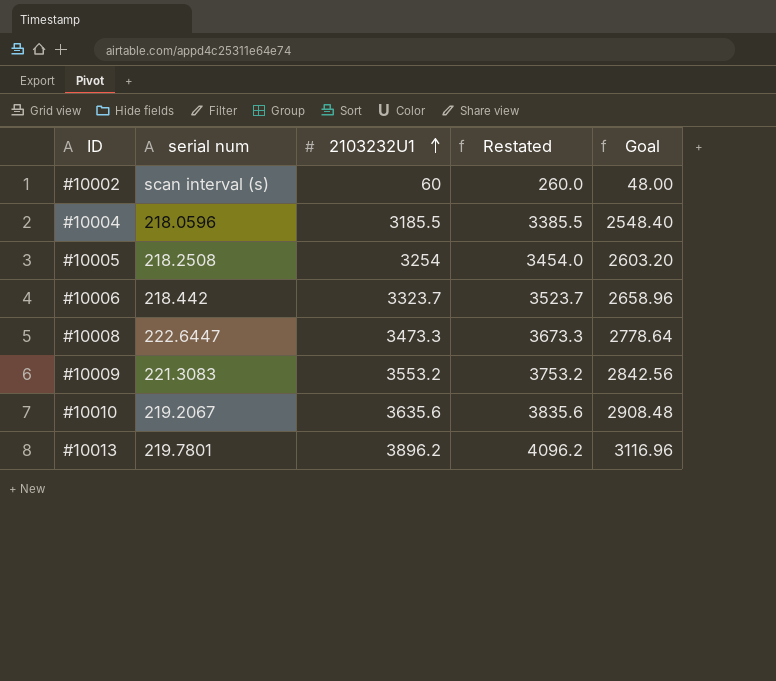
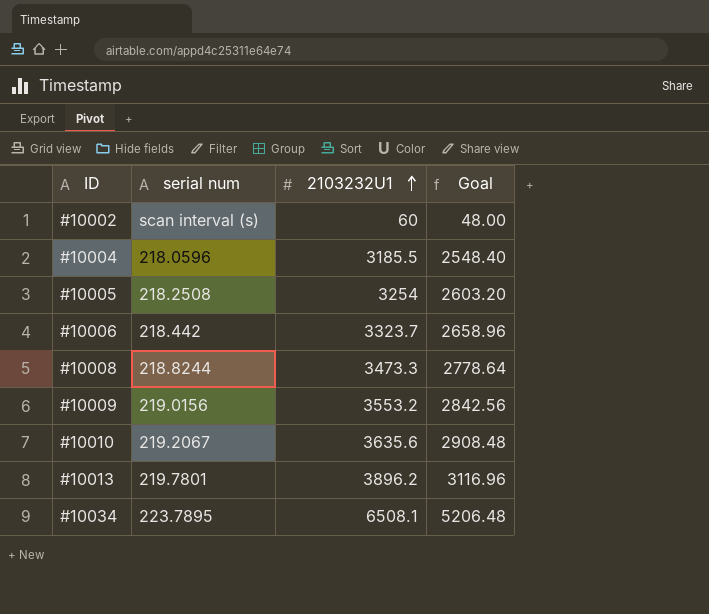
column Restated | formula: [2103232U1] + 200 -> none
#10008 | serial num: 222.6447 -> 218.8244
#10009 | serial num: 221.3083 -> 219.0156
row #10034: none -> 223.7895 | 6508.1 | 5206.48

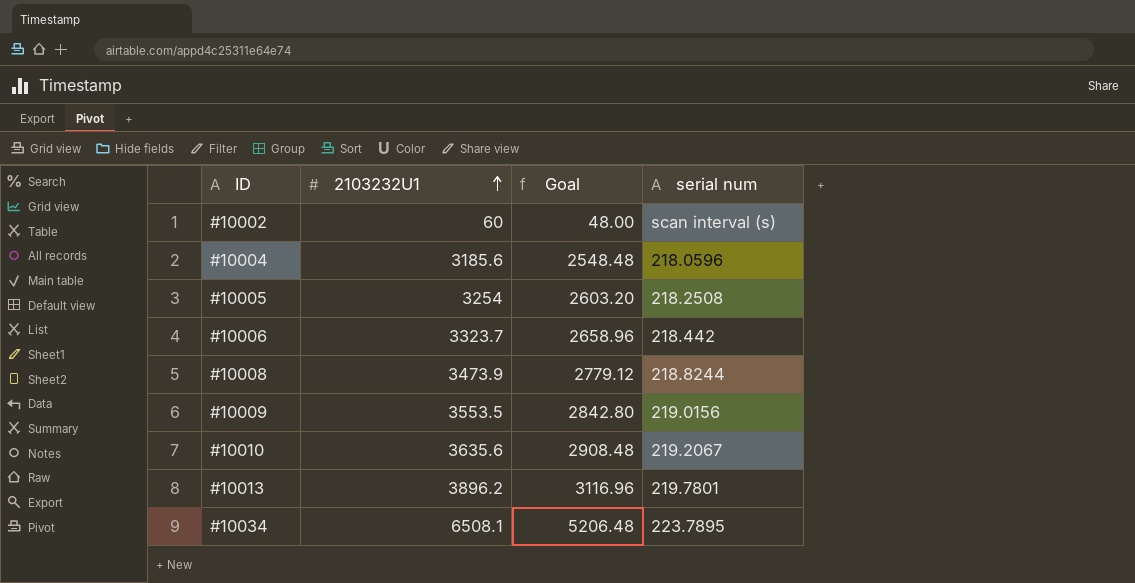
column serial num | position: 2 -> 4
#10004 | 2103232U1: 3185.5 -> 3185.6
#10004 | Goal: 2548.40 -> 2548.48
#10008 | 2103232U1: 3473.3 -> 3473.9
#10008 | Goal: 2778.64 -> 2779.12
#10009 | 2103232U1: 3553.2 -> 3553.5
#10009 | Goal: 2842.56 -> 2842.80

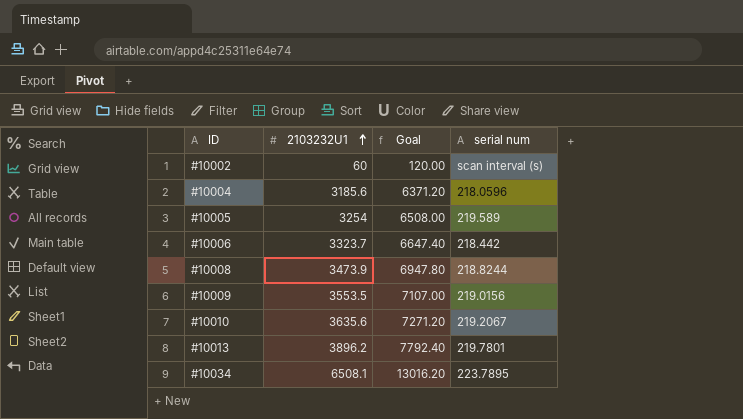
column Goal | formula: [2103232U1] * 0.8 -> [2103232U1] * 2
#10005 | serial num: 218.2508 -> 219.589

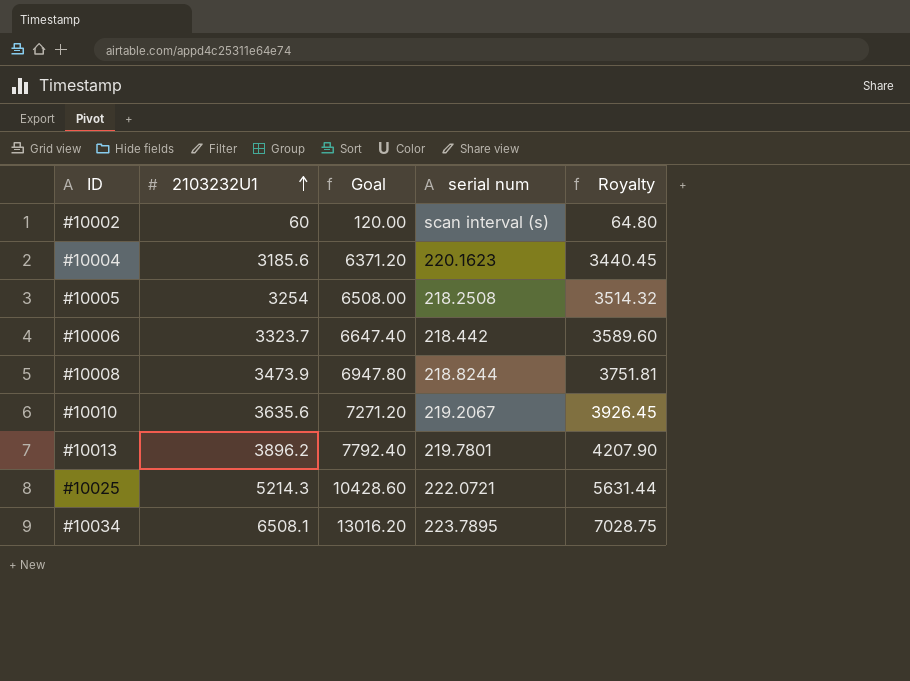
column Royalty | formula: none -> [2103232U1] * 1.08
row #10009: 3553.5 | 7107.00 | 219.0156 -> none
#10004 | serial num: 218.0596 -> 220.1623
#10005 | serial num: 219.589 -> 218.2508
row #10025: none -> 5214.3 | 10428.60 | 222.0721 | 5631.44

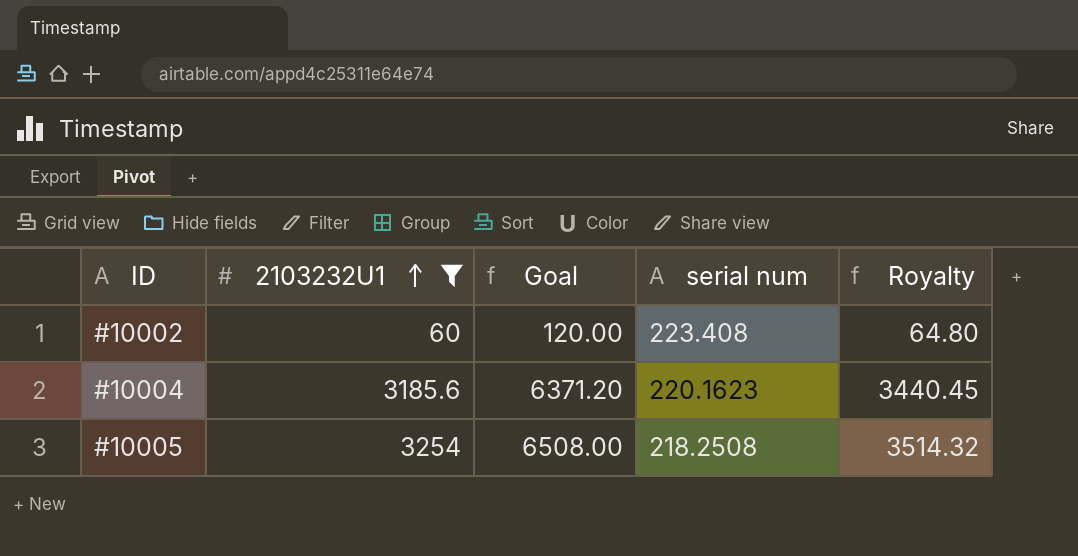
filter: none -> 2103232U1 <= 3254
#10002 | serial num: scan interval (s) -> 223.408

